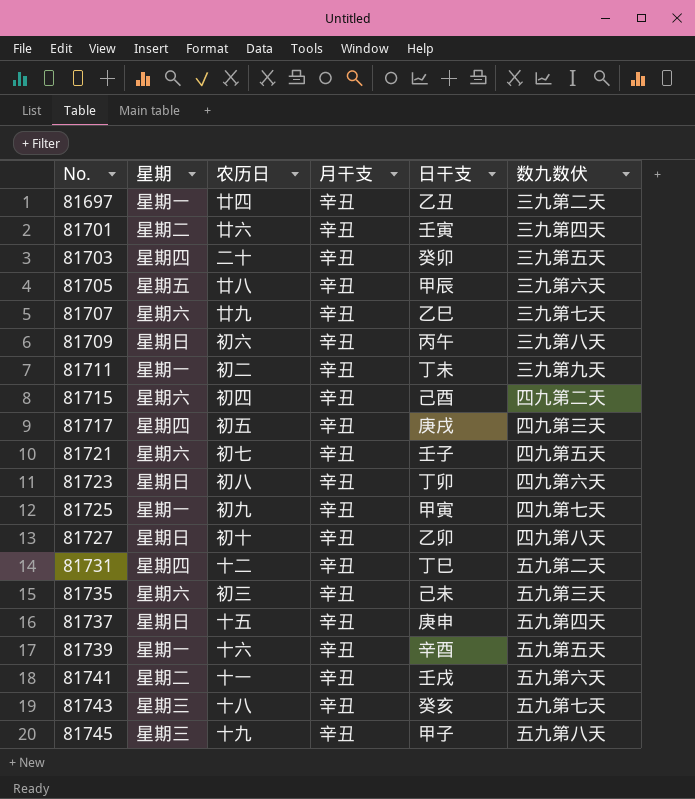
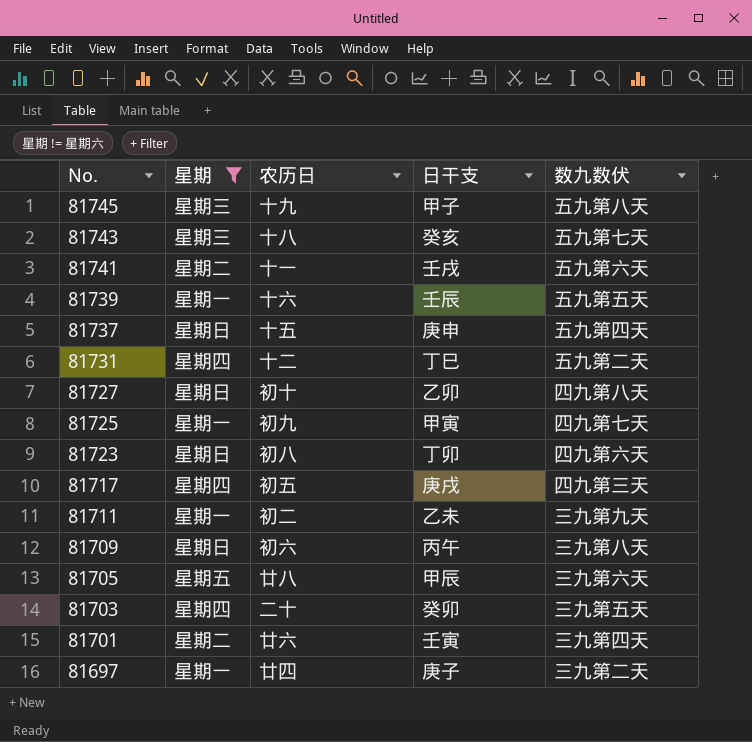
filter: none -> 星期 != 星期六
row order: No. ascending -> No. descending
column 月干支 | position: 4 -> none
81739 | 日干支: 辛酉 -> 壬辰
81711 | 日干支: 丁未 -> 乙未
81697 | 日干支: 乙丑 -> 庚子

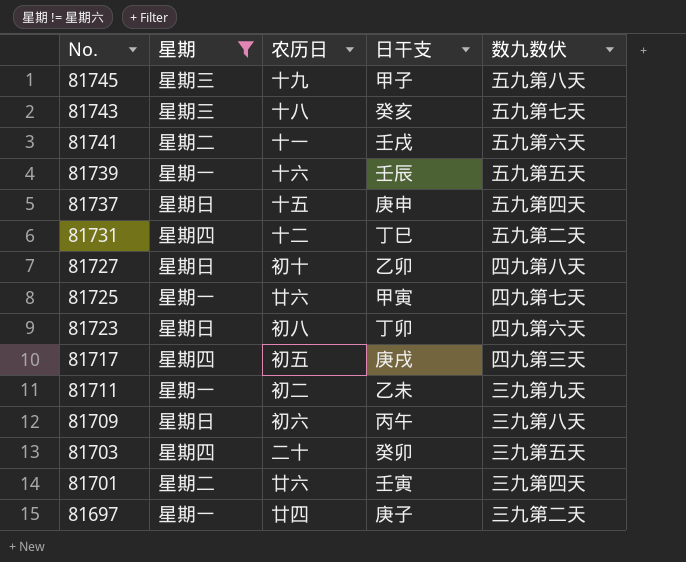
row 81705: 星期五 | 廿八 | 甲辰 | 三九第六天 -> none
81725 | 农历日: 初九 -> 廿六

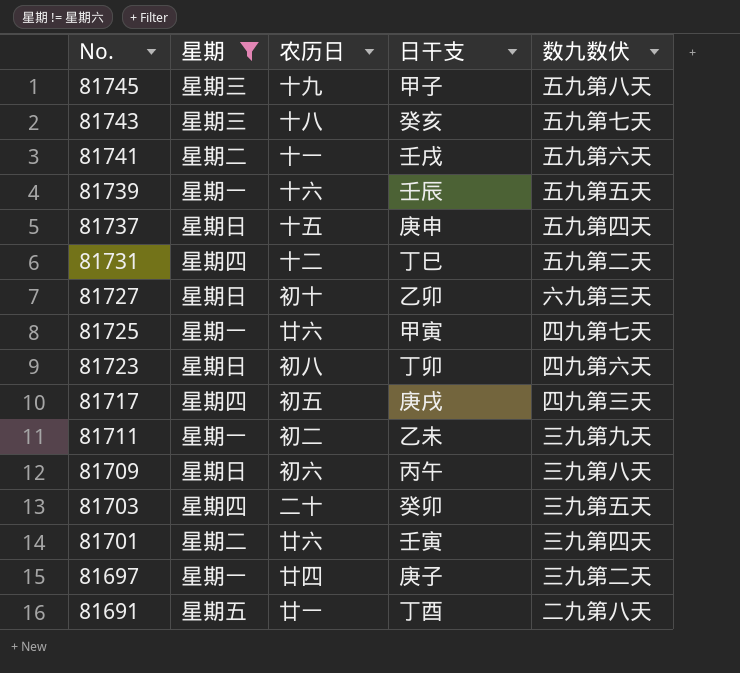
81727 | 数九数伏: 四九第八天 -> 六九第三天
row 81691: none -> 星期五 | 廿一 | 丁酉 | 二九第八天

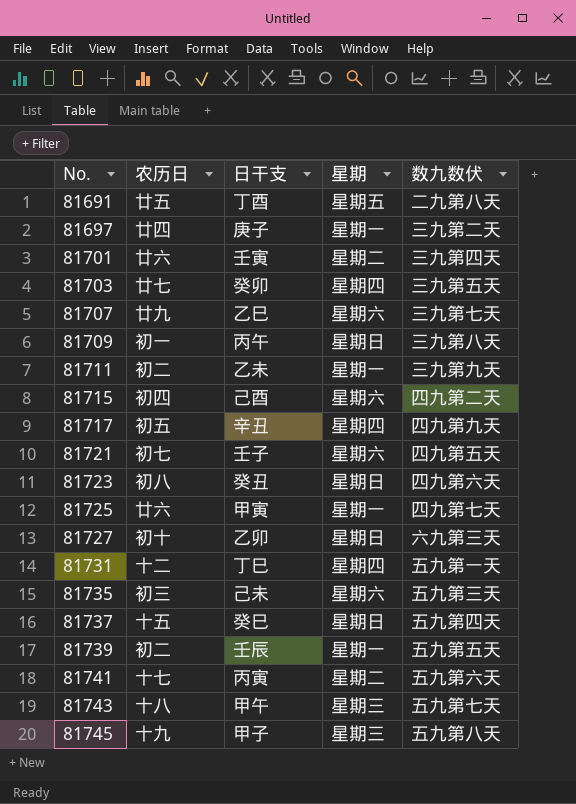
filter: 星期 != 星期六 -> none
row order: No. descending -> No. ascending
column 星期 | position: 2 -> 4
81691 | 农历日: 廿一 -> 廿五
81703 | 农历日: 二十 -> 廿七
81709 | 农历日: 初六 -> 初一
81717 | 日干支: 庚戌 -> 辛丑
81717 | 数九数伏: 四九第三天 -> 四九第九天
81723 | 日干支: 丁卯 -> 癸丑
81731 | 数九数伏: 五九第二天 -> 五九第一天
81737 | 日干支: 庚申 -> 癸巳
81739 | 农历日: 十六 -> 初二
81741 | 农历日: 十一 -> 十七
81741 | 日干支: 壬戌 -> 丙寅
81743 | 日干支: 癸亥 -> 甲午

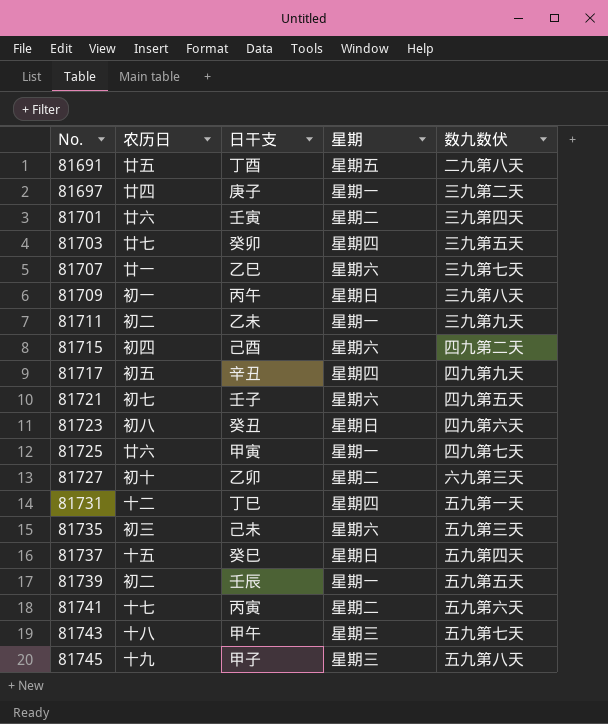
81707 | 农历日: 廿九 -> 廿一
81727 | 星期: 星期日 -> 星期二

